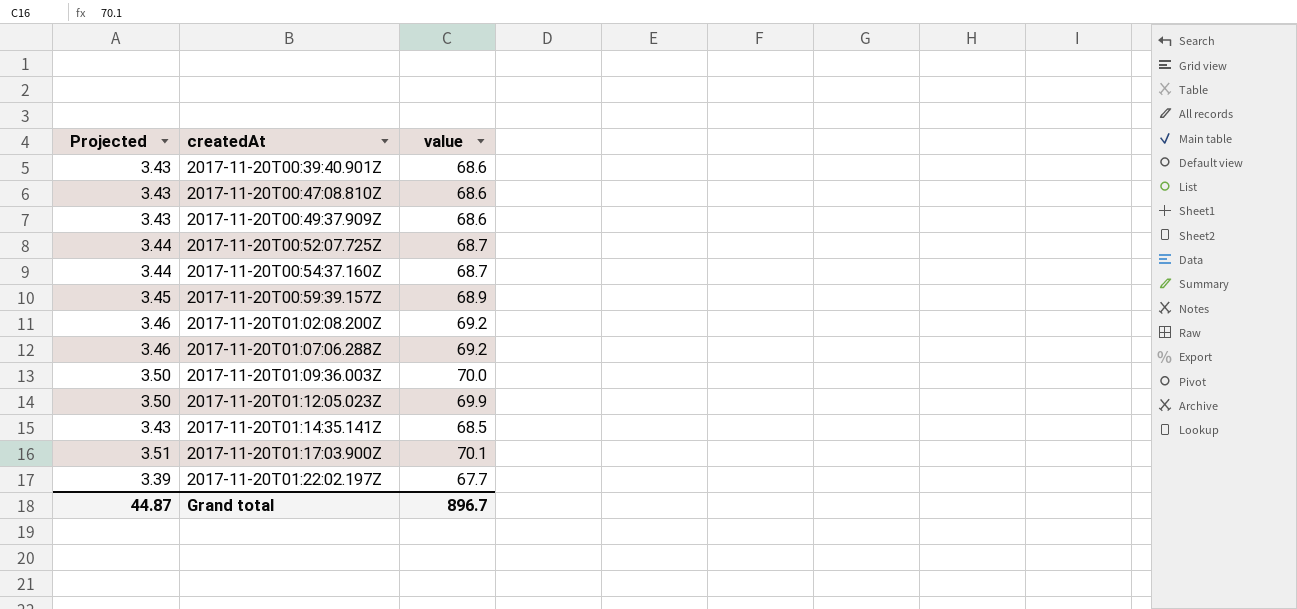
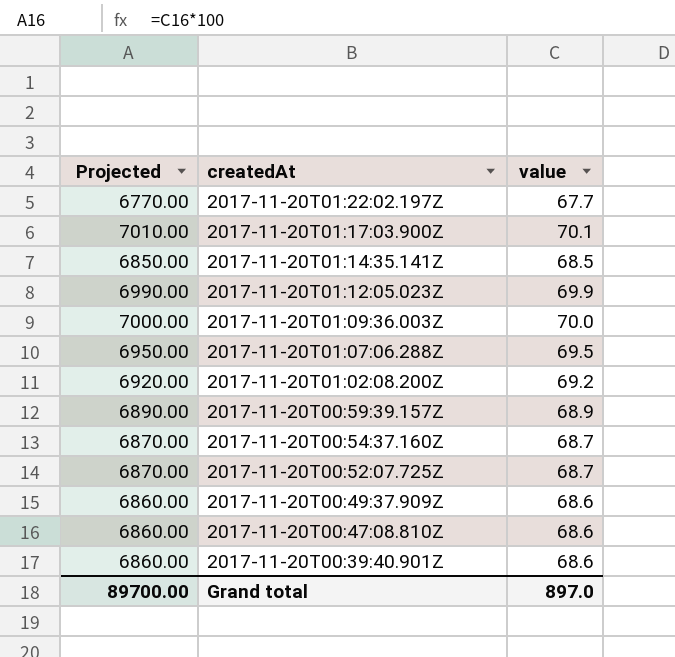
row order: createdAt ascending -> createdAt descending
column Projected | formula: [value] * 0.05 -> [value] * 100
2017-11-20T01:07:06.288Z | value: 69.2 -> 69.5
Grand total | Projected: 44.87 -> 89700.00
Grand total | value: 896.7 -> 897.0

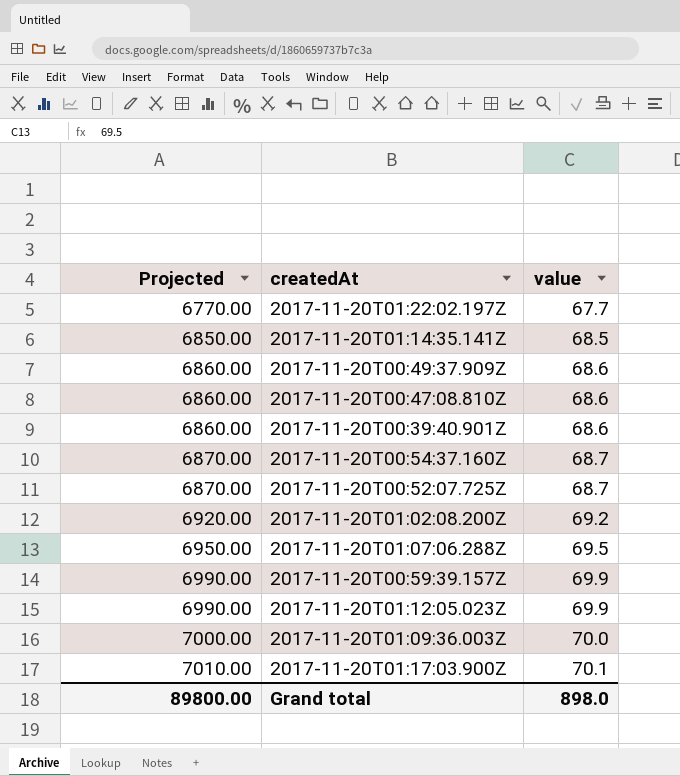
row order: createdAt descending -> Projected ascending
2017-11-20T00:59:39.157Z | Projected: 6890.00 -> 6990.00
2017-11-20T00:59:39.157Z | value: 68.9 -> 69.9
Grand total | Projected: 89700.00 -> 89800.00
Grand total | value: 897.0 -> 898.0

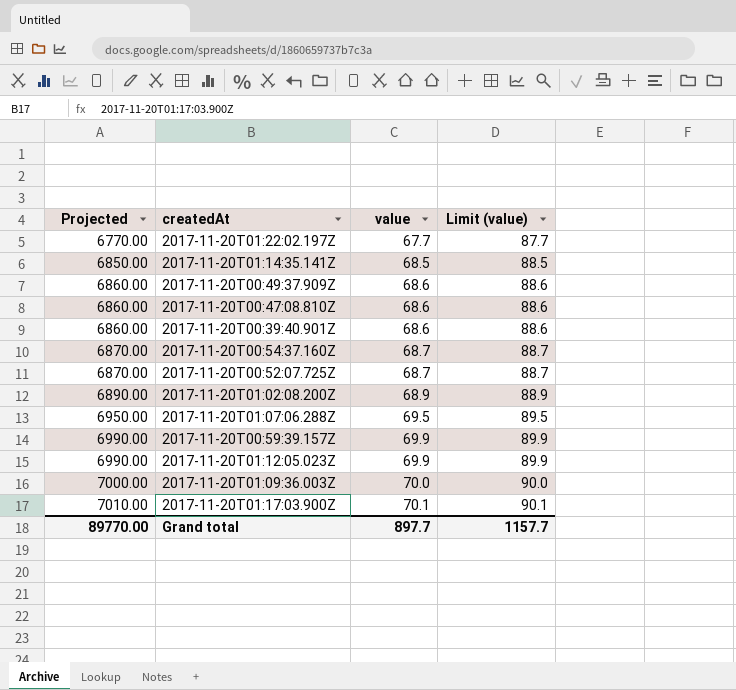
column Limit (value) | formula: none -> [value] + 20
2017-11-20T01:02:08.200Z | Projected: 6920.00 -> 6890.00
2017-11-20T01:02:08.200Z | value: 69.2 -> 68.9
Grand total | Projected: 89800.00 -> 89770.00
Grand total | value: 898.0 -> 897.7

